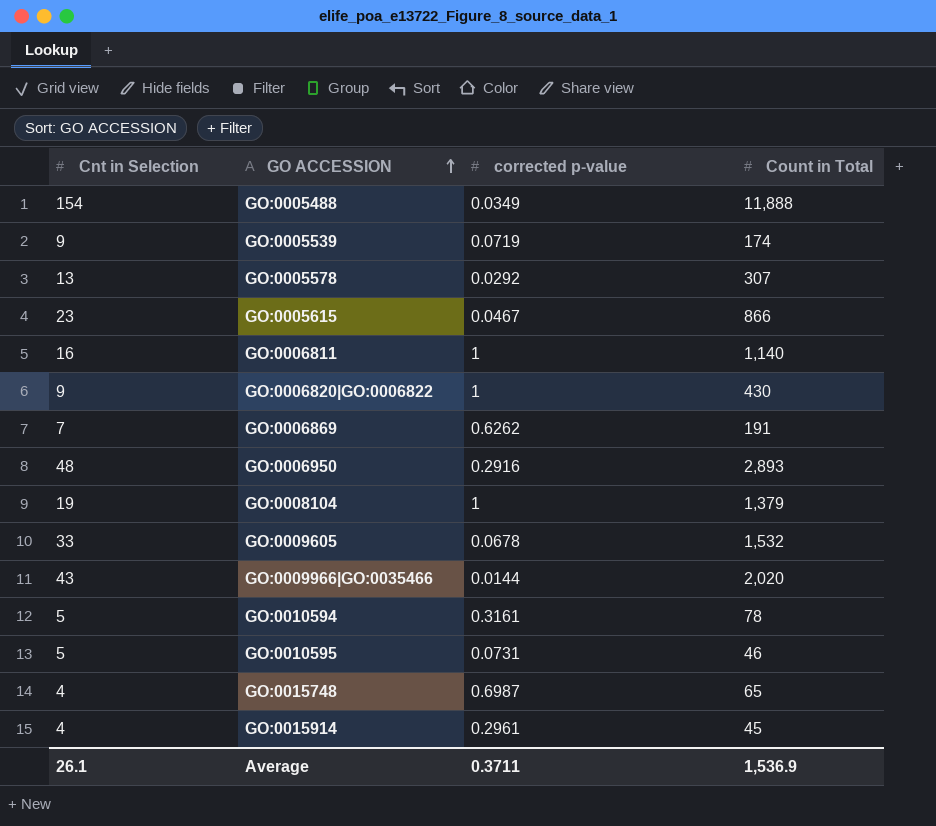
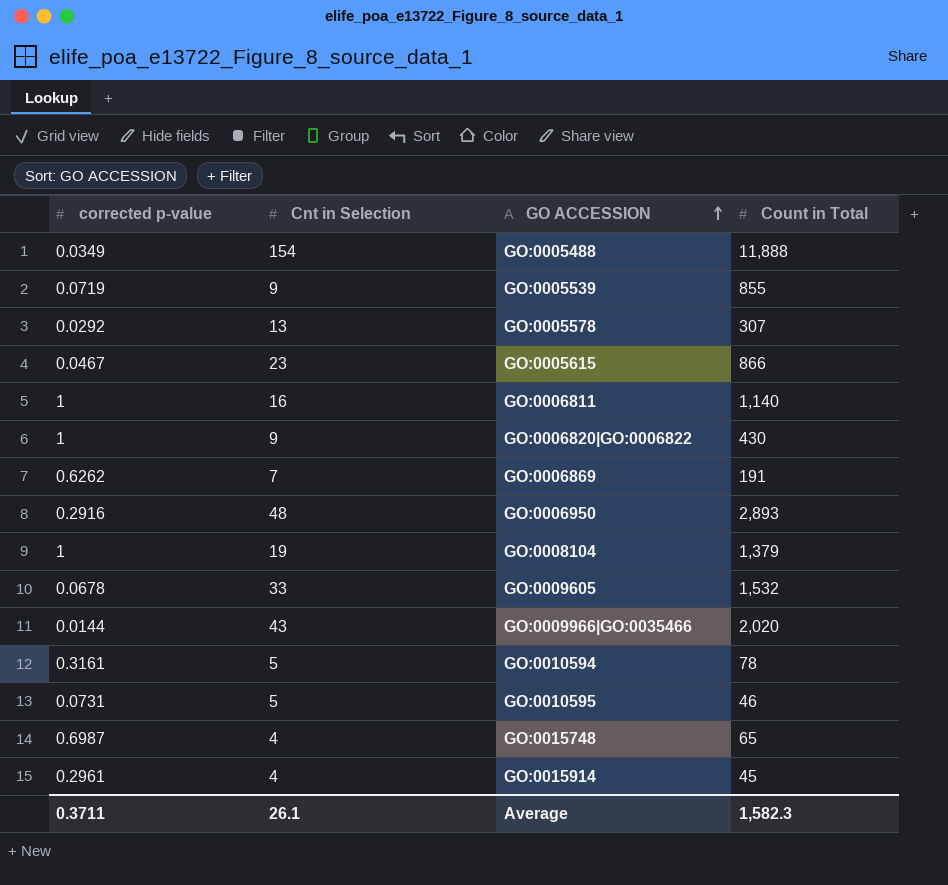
column corrected p-value | position: 3 -> 1
GO:0005539 | Count in Total: 174 -> 855
Average | Count in Total: 1,536.9 -> 1,582.3

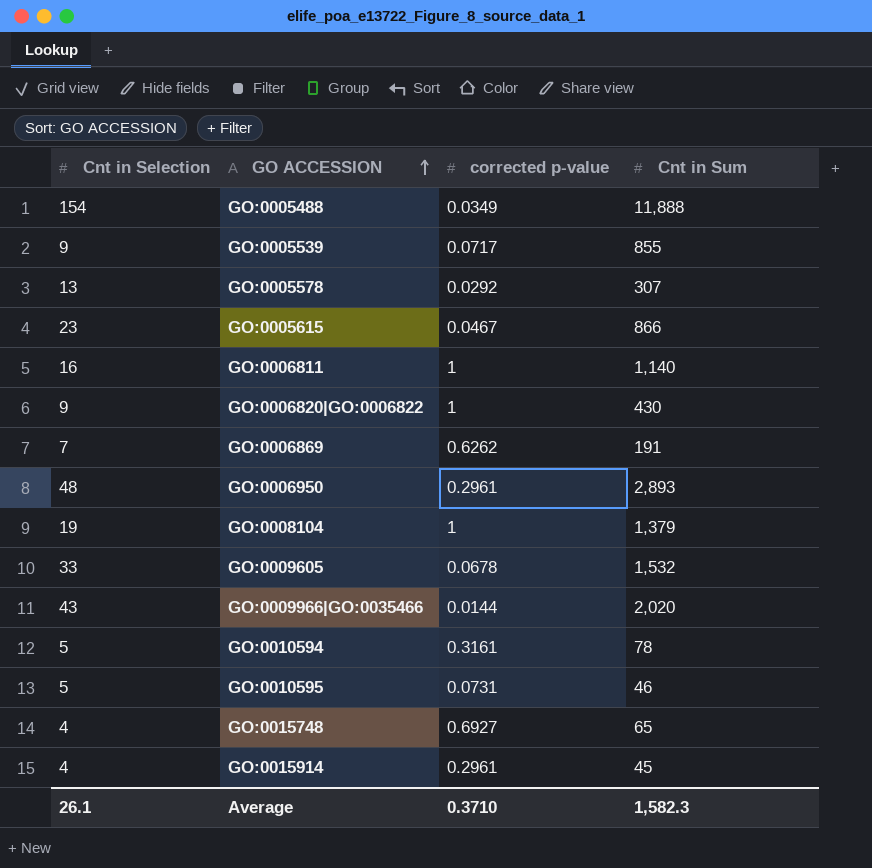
column corrected p-value | position: 1 -> 3
column name: Count in Total -> Cnt in Sum
GO:0005539 | corrected p-value: 0.0719 -> 0.0717
GO:0006950 | corrected p-value: 0.2916 -> 0.2961
GO:0015748 | corrected p-value: 0.6987 -> 0.6927
Average | corrected p-value: 0.3711 -> 0.3710

